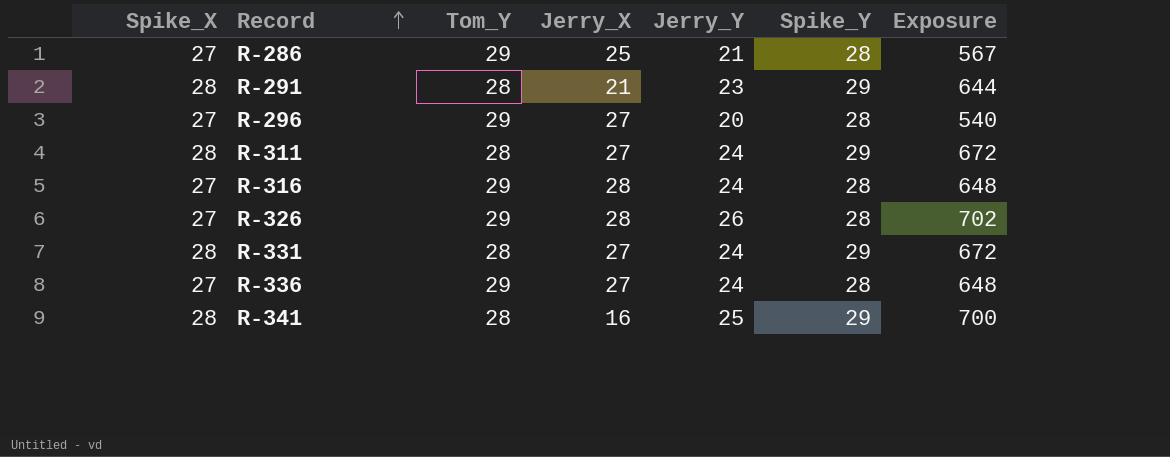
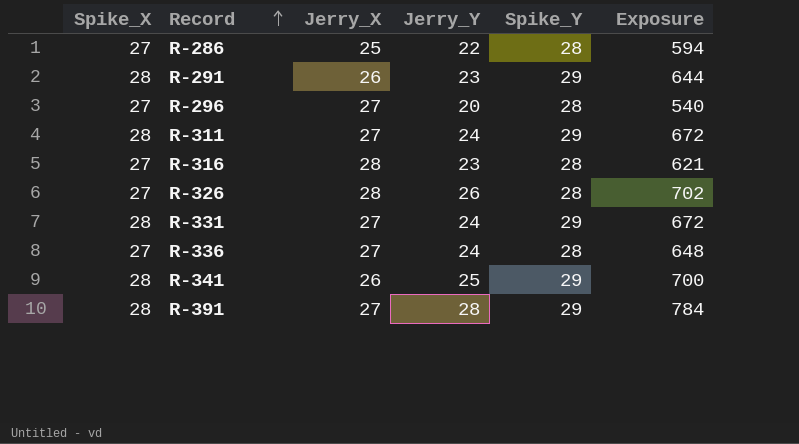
column Tom_Y | position: 3 -> none
R-286 | Jerry_Y: 21 -> 22
R-286 | Exposure: 567 -> 594
R-291 | Jerry_X: 21 -> 26
R-316 | Jerry_Y: 24 -> 23
R-316 | Exposure: 648 -> 621
R-341 | Jerry_X: 16 -> 26
row R-391: none -> 28 | 27 | 28 | 29 | 784

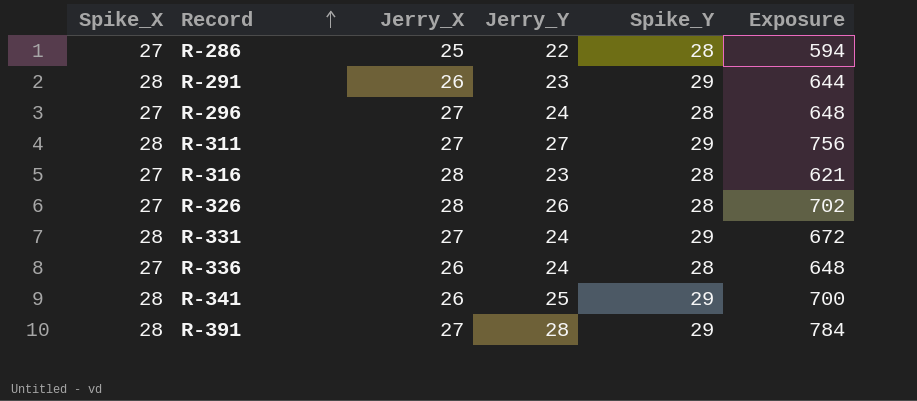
R-296 | Jerry_Y: 20 -> 24
R-296 | Exposure: 540 -> 648
R-311 | Jerry_Y: 24 -> 27
R-311 | Exposure: 672 -> 756
R-336 | Jerry_X: 27 -> 26

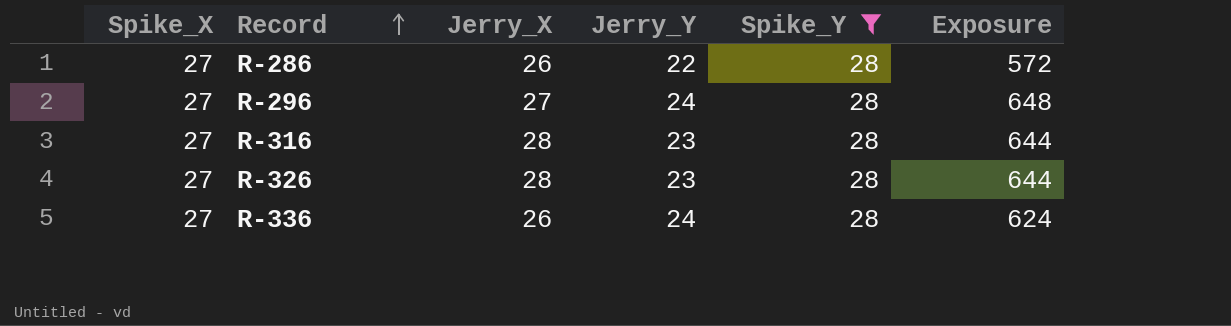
filter: none -> Spike_Y = 28
column Exposure | formula: [Spike_X] * [Jerry_Y] -> [Jerry_X] * [Jerry_Y]
R-286 | Jerry_X: 25 -> 26
R-326 | Jerry_Y: 26 -> 23

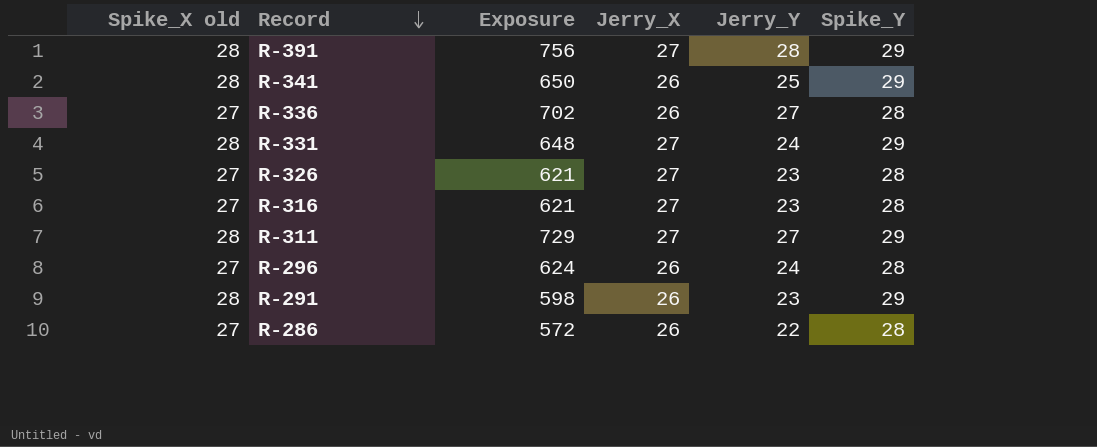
filter: Spike_Y = 28 -> none
row order: Record ascending -> Record descending
column name: Spike_X -> Spike_X old
column Exposure | position: 6 -> 3
R-336 | Exposure: 624 -> 702
R-336 | Jerry_Y: 24 -> 27
R-326 | Exposure: 644 -> 621
R-326 | Jerry_X: 28 -> 27
R-316 | Exposure: 644 -> 621
R-316 | Jerry_X: 28 -> 27
R-296 | Exposure: 648 -> 624
R-296 | Jerry_X: 27 -> 26

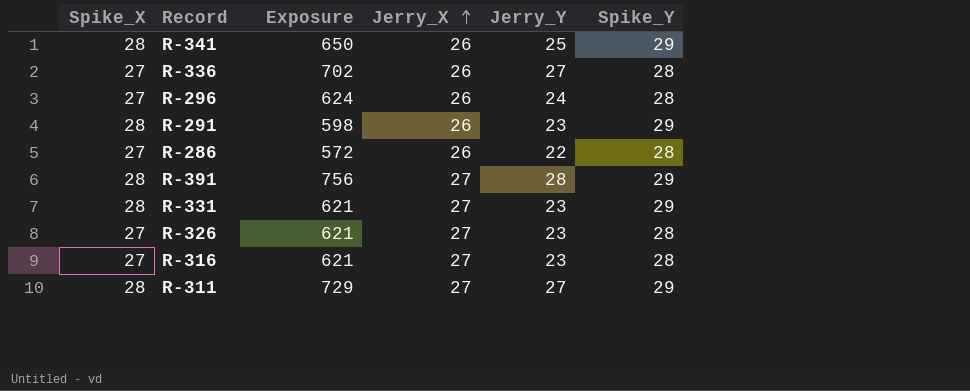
row order: Record descending -> Jerry_X ascending
column name: Spike_X old -> Spike_X
R-331 | Exposure: 648 -> 621
R-331 | Jerry_Y: 24 -> 23

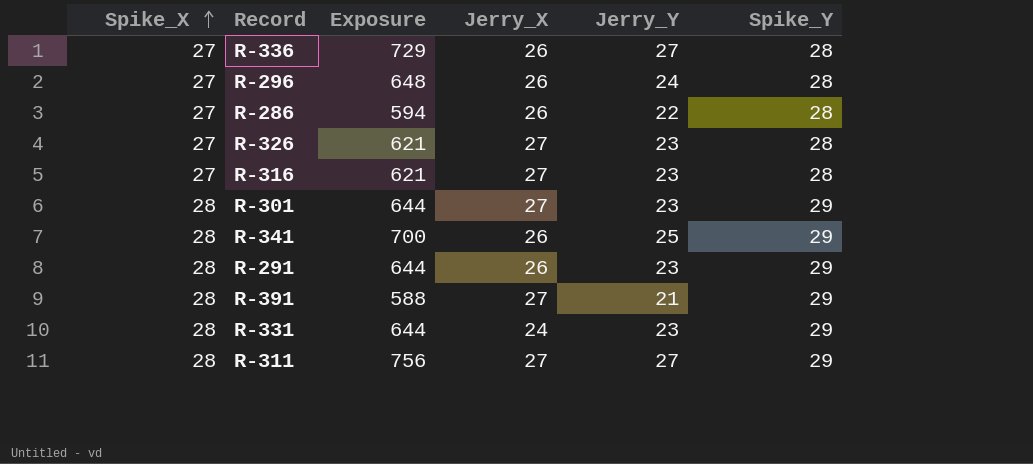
row order: Jerry_X ascending -> Spike_X ascending
column Exposure | formula: [Jerry_X] * [Jerry_Y] -> [Spike_X] * [Jerry_Y]
row R-301: none -> 28 | 644 | 27 | 23 | 29
R-391 | Jerry_Y: 28 -> 21
R-331 | Jerry_X: 27 -> 24

